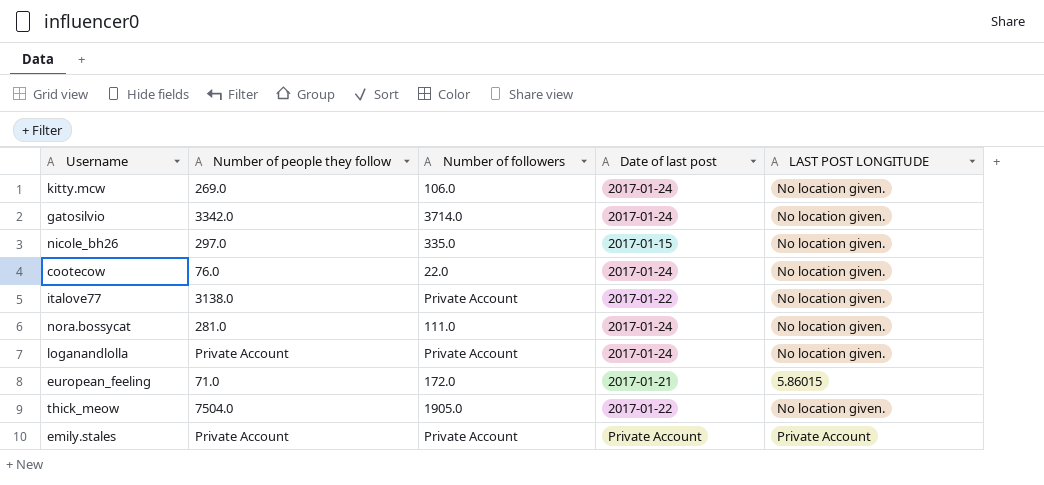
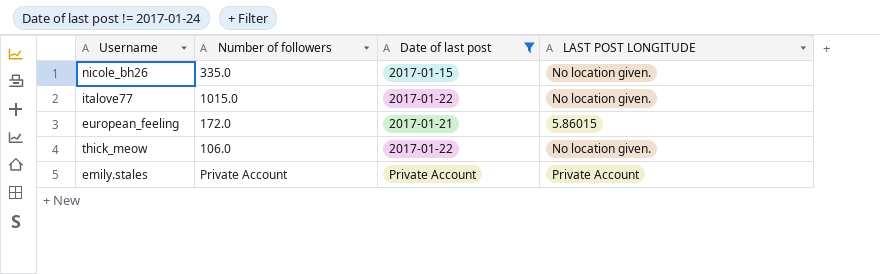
filter: none -> Date of last post != 2017-01-24
column Number of people they follow | position: 2 -> none
italove77 | Number of followers: Private Account -> 1015.0
thick_meow | Number of followers: 1905.0 -> 106.0

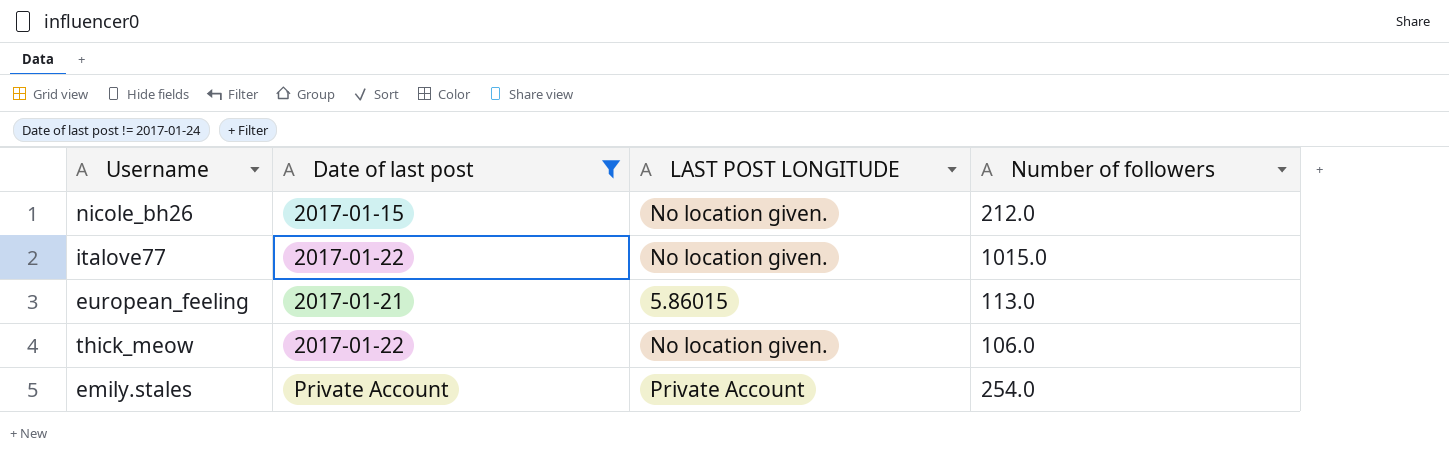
column Number of followers | position: 2 -> 4
nicole_bh26 | Number of followers: 335.0 -> 212.0
european_feeling | Number of followers: 172.0 -> 113.0
emily.stales | Number of followers: Private Account -> 254.0

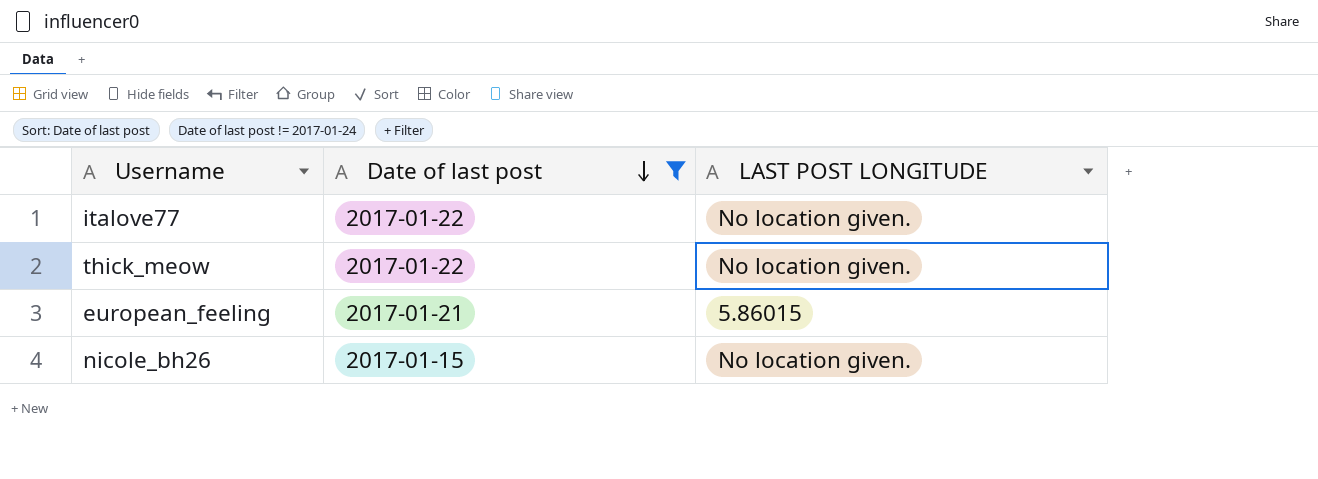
row order: none -> Date of last post descending
column Number of followers | position: 4 -> none
row emily.stales: Private Account | Private Account | 254.0 -> none

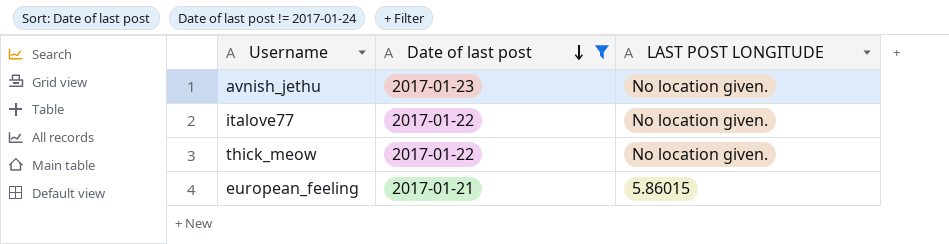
row nicole_bh26: 2017-01-15 | No location given. -> none
row avnish_jethu: none -> 2017-01-23 | No location given.

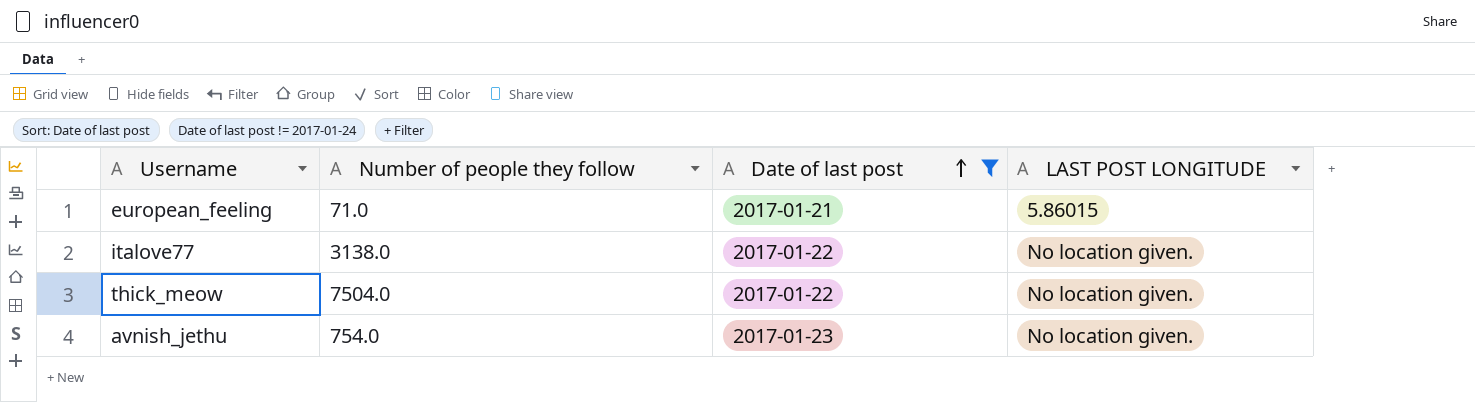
row order: Date of last post descending -> Date of last post ascending
column Number of people they follow | position: none -> 2

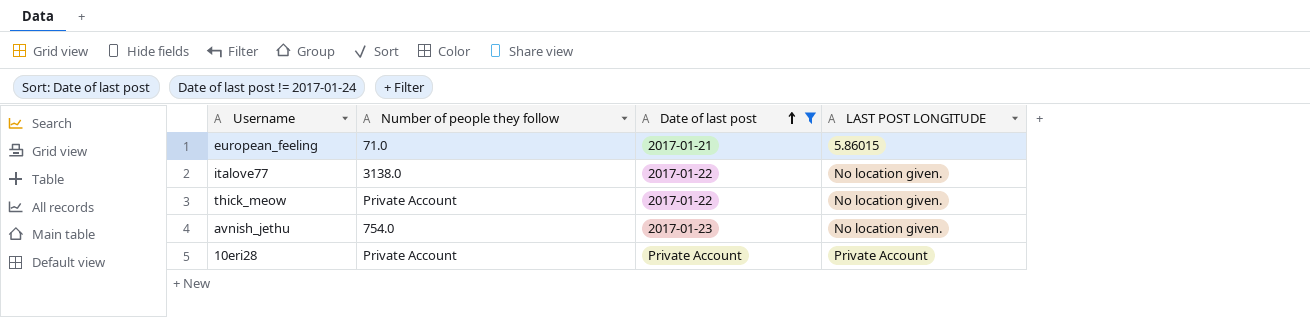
thick_meow | Number of people they follow: 7504.0 -> Private Account
row 10eri28: none -> Private Account | Private Account | Private Account

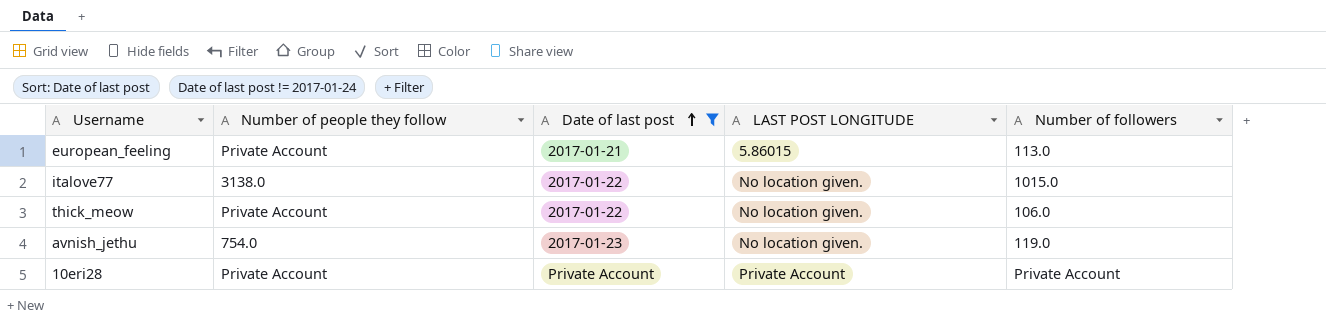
column Number of followers | position: none -> 5
european_feeling | Number of people they follow: 71.0 -> Private Account

